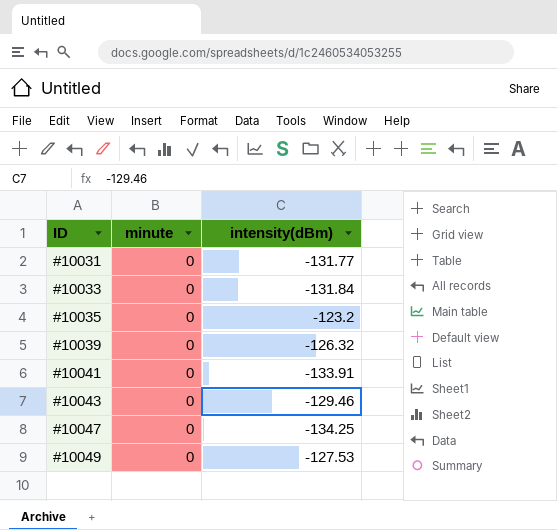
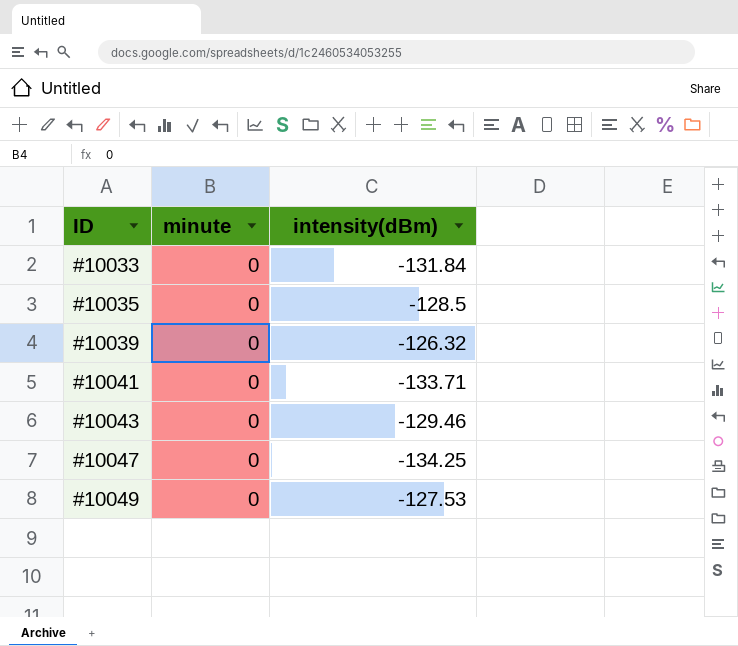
row #10031: 0 | -131.77 -> none
#10035 | intensity(dBm): -123.2 -> -128.5
#10041 | intensity(dBm): -133.91 -> -133.71

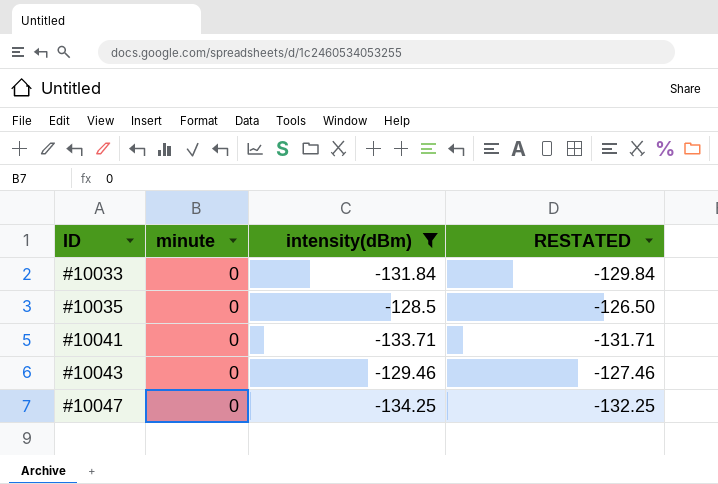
filter: none -> intensity(dBm) <= -128.5
column RESTATED | formula: none -> [intensity(dBm)] + 2

